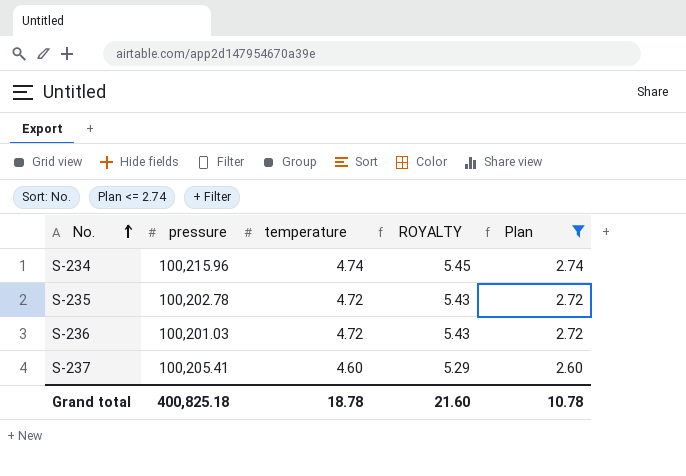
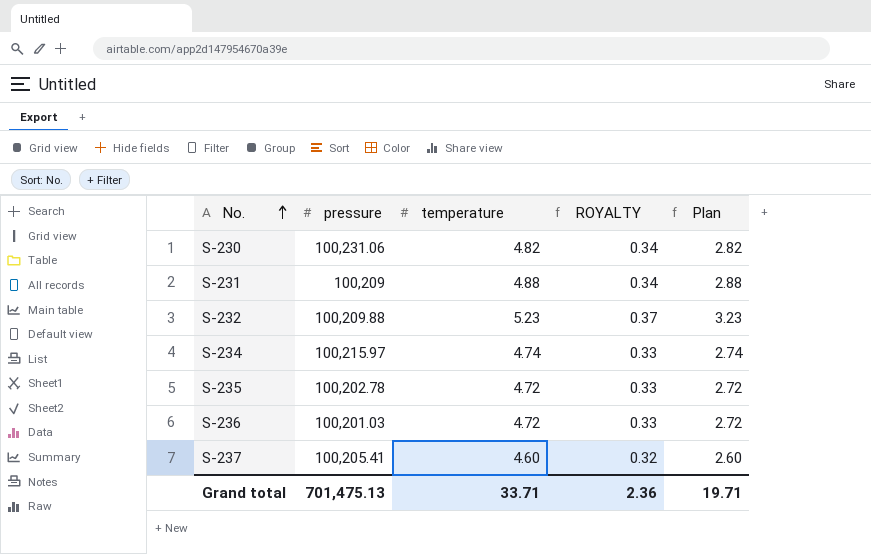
filter: Plan <= 2.74 -> none
column ROYALTY | formula: [temperature] * 1.15 -> [temperature] * 0.07
S-234 | pressure: 100,215.96 -> 100,215.97
Grand total | pressure: 400,825.18 -> 701,475.13
Grand total | temperature: 18.78 -> 33.71
Grand total | ROYALTY: 21.60 -> 2.36
Grand total | Plan: 10.78 -> 19.71

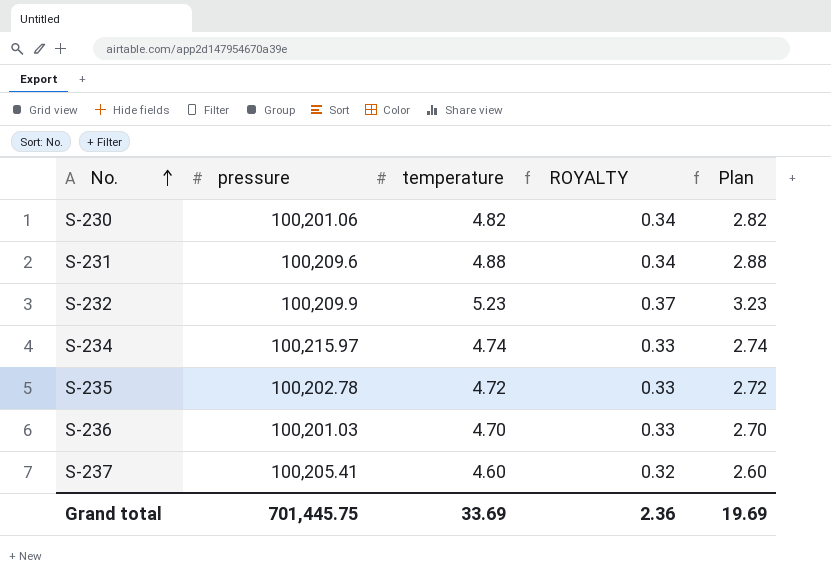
S-230 | pressure: 100,231.06 -> 100,201.06
S-231 | pressure: 100,209 -> 100,209.6
S-232 | pressure: 100,209.88 -> 100,209.9
S-236 | temperature: 4.72 -> 4.70
S-236 | Plan: 2.72 -> 2.70
Grand total | pressure: 701,475.13 -> 701,445.75
Grand total | temperature: 33.71 -> 33.69
Grand total | Plan: 19.71 -> 19.69

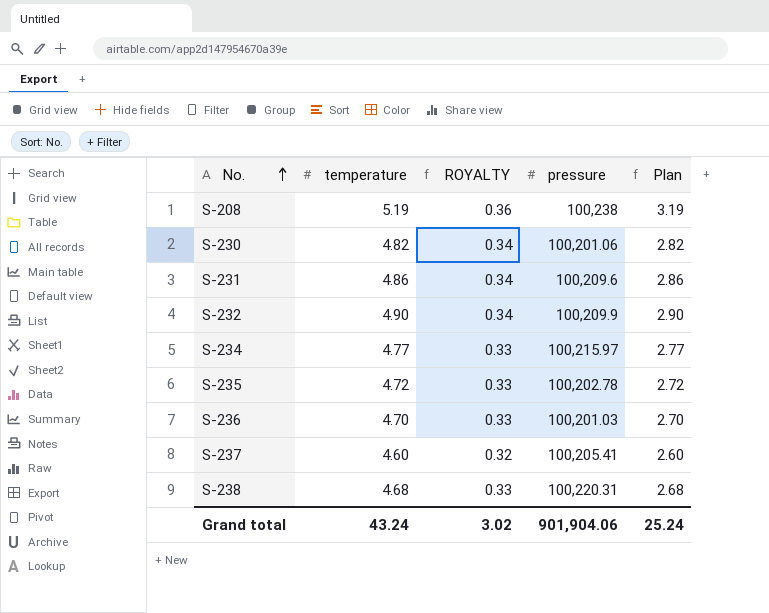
column pressure | position: 2 -> 4
row S-208: none -> 5.19 | 0.36 | 100,238 | 3.19
S-231 | temperature: 4.88 -> 4.86
S-231 | Plan: 2.88 -> 2.86
S-232 | temperature: 5.23 -> 4.90
S-232 | ROYALTY: 0.37 -> 0.34
S-232 | Plan: 3.23 -> 2.90
S-234 | temperature: 4.74 -> 4.77
S-234 | Plan: 2.74 -> 2.77
row S-238: none -> 4.68 | 0.33 | 100,220.31 | 2.68
Grand total | temperature: 33.69 -> 43.24
Grand total | ROYALTY: 2.36 -> 3.02
Grand total | pressure: 701,445.75 -> 901,904.06
Grand total | Plan: 19.69 -> 25.24

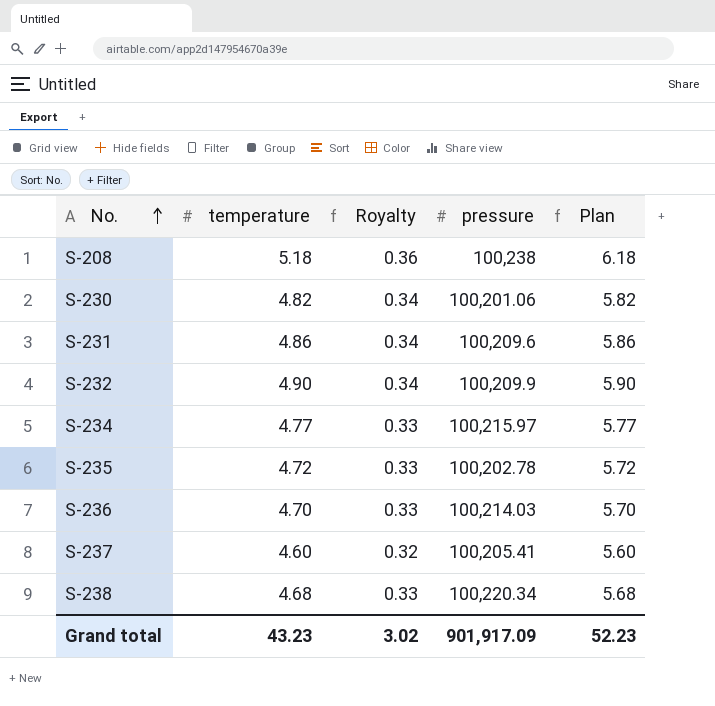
column name: ROYALTY -> Royalty
column Plan | formula: [temperature] - 2 -> [temperature] + 1
S-208 | temperature: 5.19 -> 5.18
S-236 | pressure: 100,201.03 -> 100,214.03
S-238 | pressure: 100,220.31 -> 100,220.34
Grand total | temperature: 43.24 -> 43.23
Grand total | pressure: 901,904.06 -> 901,917.09
Grand total | Plan: 25.24 -> 52.23

